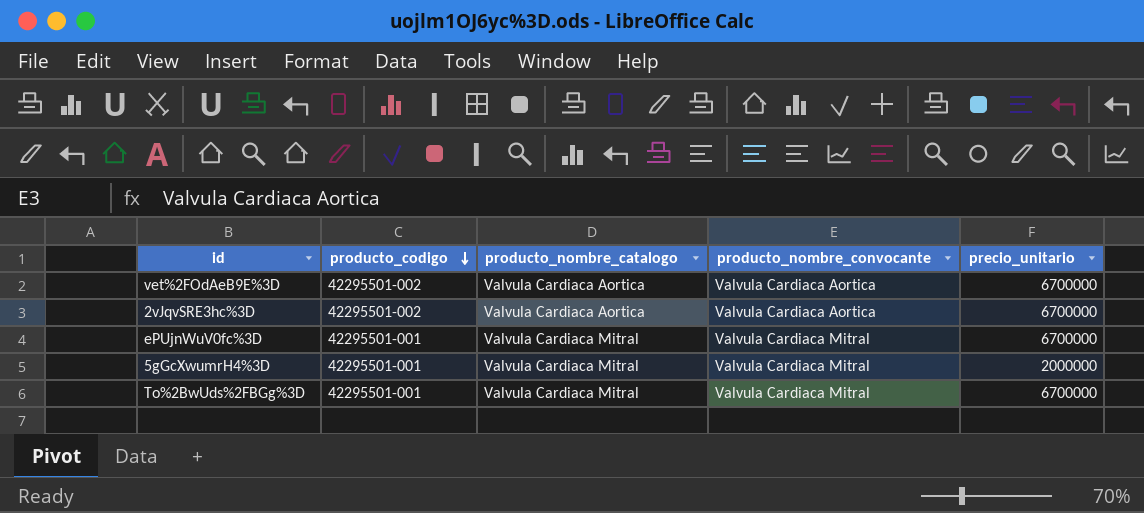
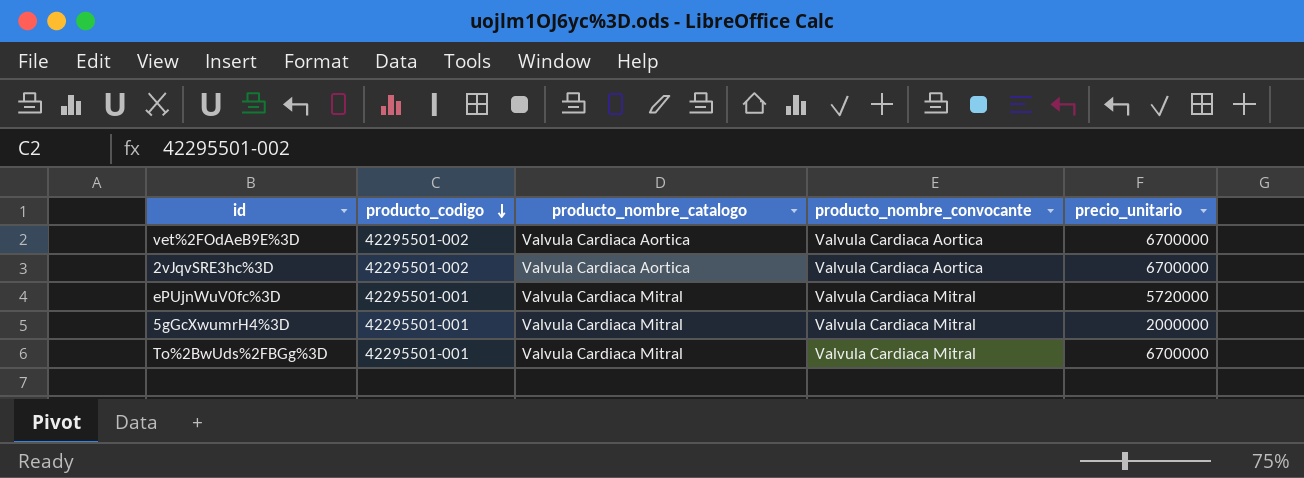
ePUjnWuV0fc%3D | precio_unitario: 6700000 -> 5720000

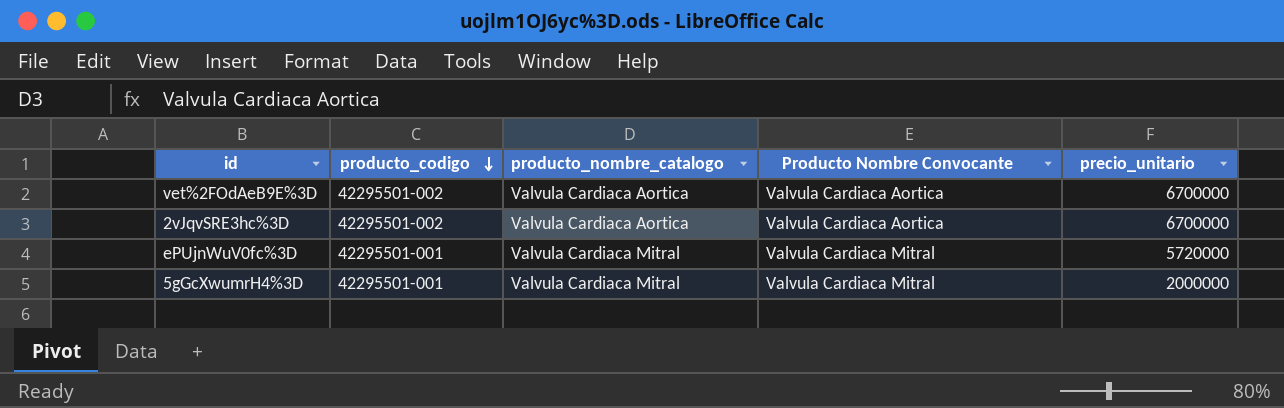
column name: producto_nombre_convocante -> Producto Nombre Convocante
row To%2BwUds%2FBGg%3D: 42295501-001 | Valvula Cardiaca Mitral | Valvula Cardiaca Mitral | 6700000 -> none

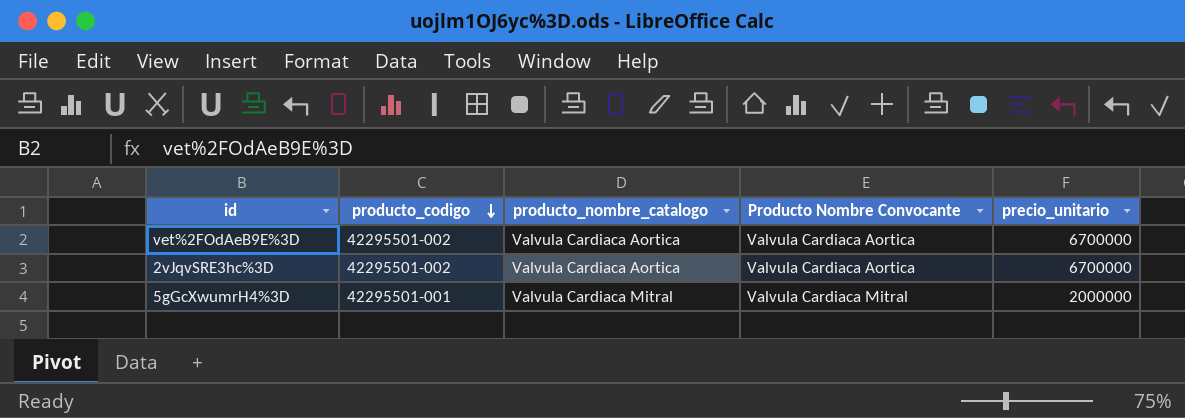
row ePUjnWuV0fc%3D: 42295501-001 | Valvula Cardiaca Mitral | Valvula Cardiaca Mitral | 5720000 -> none

